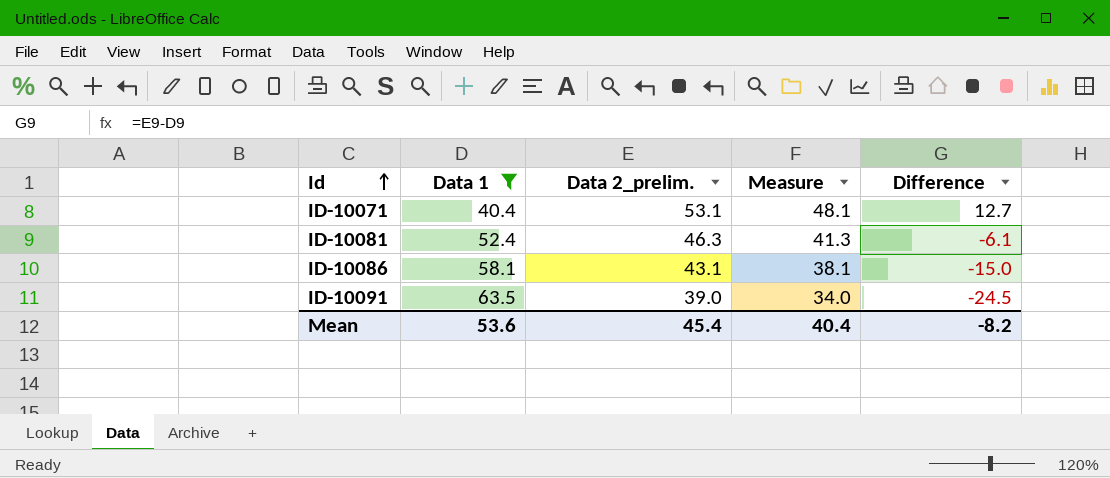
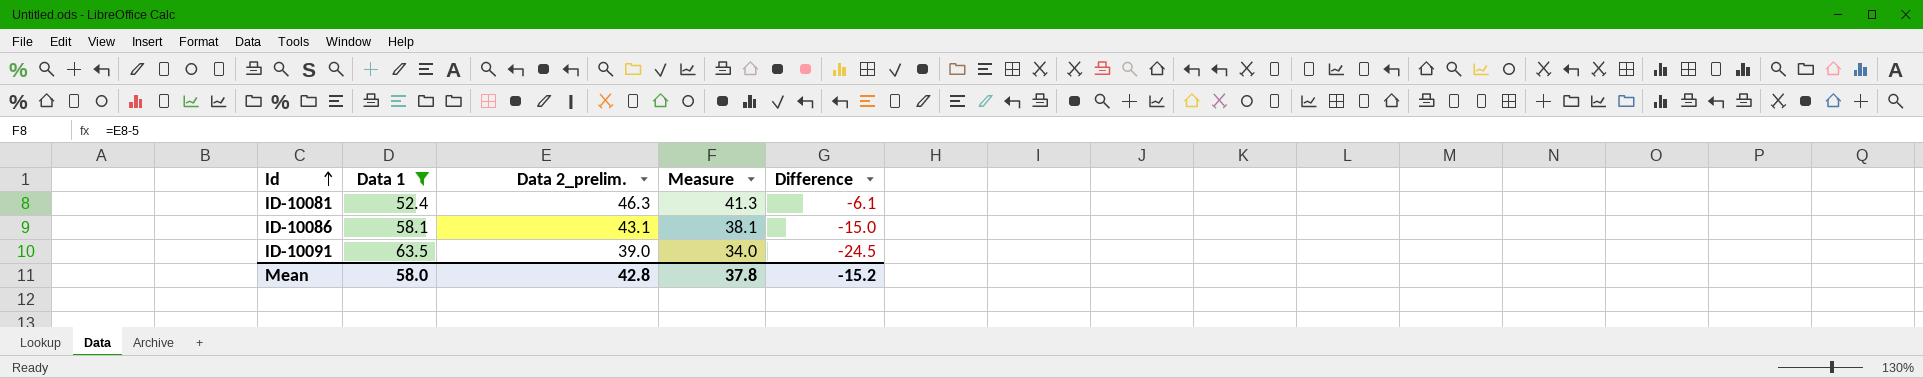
row ID-10071: 40.4 | 53.1 | 48.1 | 12.7 -> none
Mean | Data 1: 53.6 -> 58.0
Mean | Data 2_prelim.: 45.4 -> 42.8
Mean | Measure: 40.4 -> 37.8
Mean | Difference: -8.2 -> -15.2

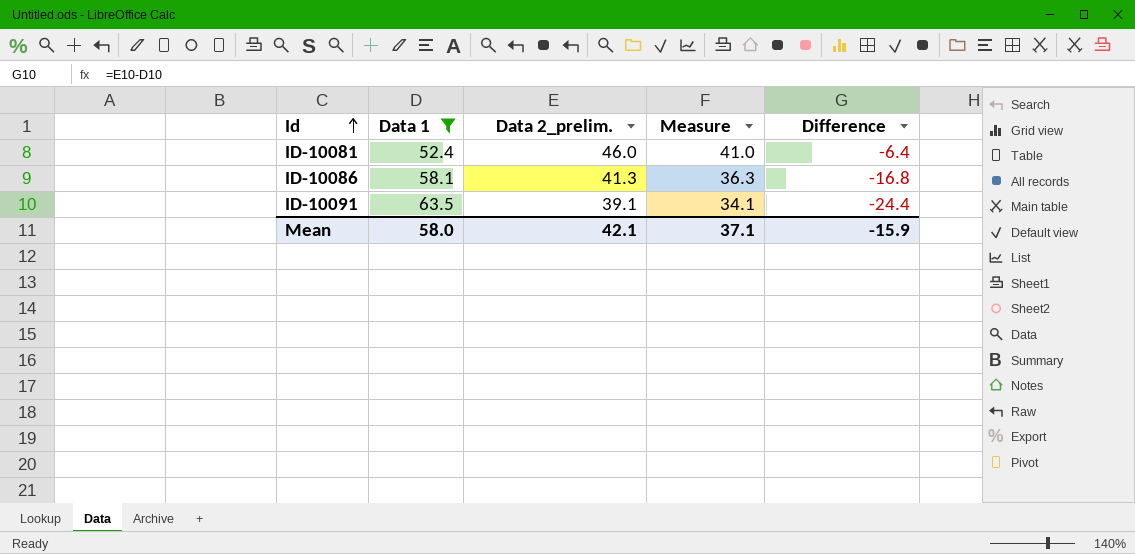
ID-10081 | Data 2_prelim.: 46.3 -> 46.0
ID-10081 | Measure: 41.3 -> 41.0
ID-10081 | Difference: -6.1 -> -6.4
ID-10086 | Data 2_prelim.: 43.1 -> 41.3
ID-10086 | Measure: 38.1 -> 36.3
ID-10086 | Difference: -15.0 -> -16.8
ID-10091 | Data 2_prelim.: 39.0 -> 39.1
ID-10091 | Measure: 34.0 -> 34.1
ID-10091 | Difference: -24.5 -> -24.4
Mean | Data 2_prelim.: 42.8 -> 42.1
Mean | Measure: 37.8 -> 37.1
Mean | Difference: -15.2 -> -15.9

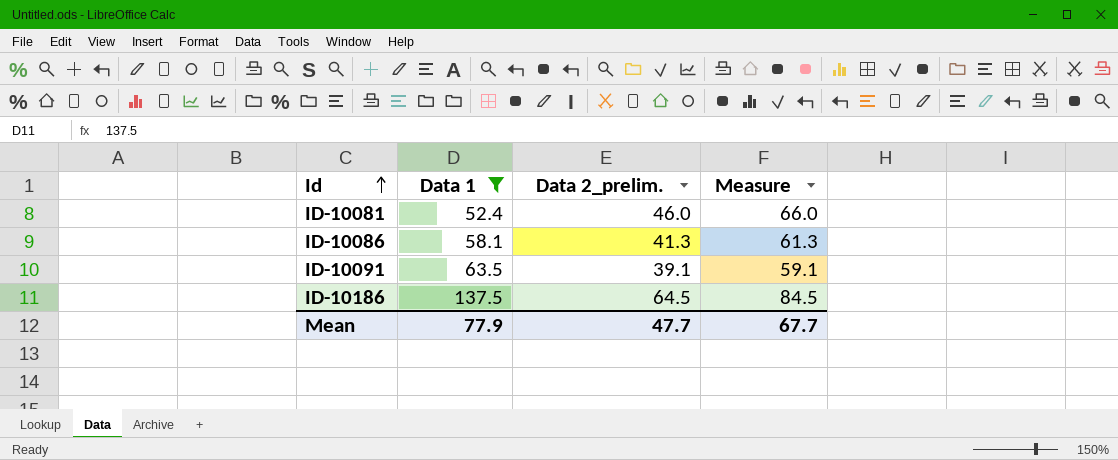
column Difference | formula: [Data 2_prelim.] - [Data 1] -> none
column Measure | formula: [Data 2_prelim.] - 5 -> [Data 2_prelim.] + 20
row ID-10186: none -> 137.5 | 64.5 | 84.5
Mean | Data 1: 58.0 -> 77.9
Mean | Data 2_prelim.: 42.1 -> 47.7
Mean | Measure: 37.1 -> 67.7

